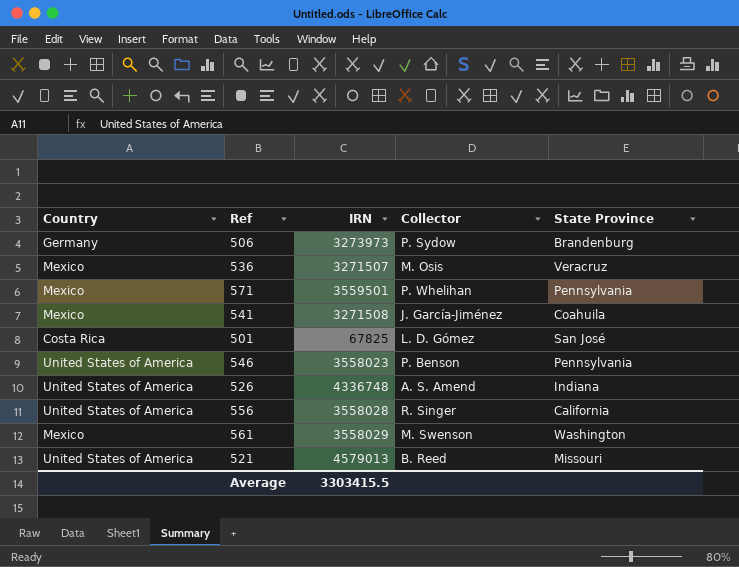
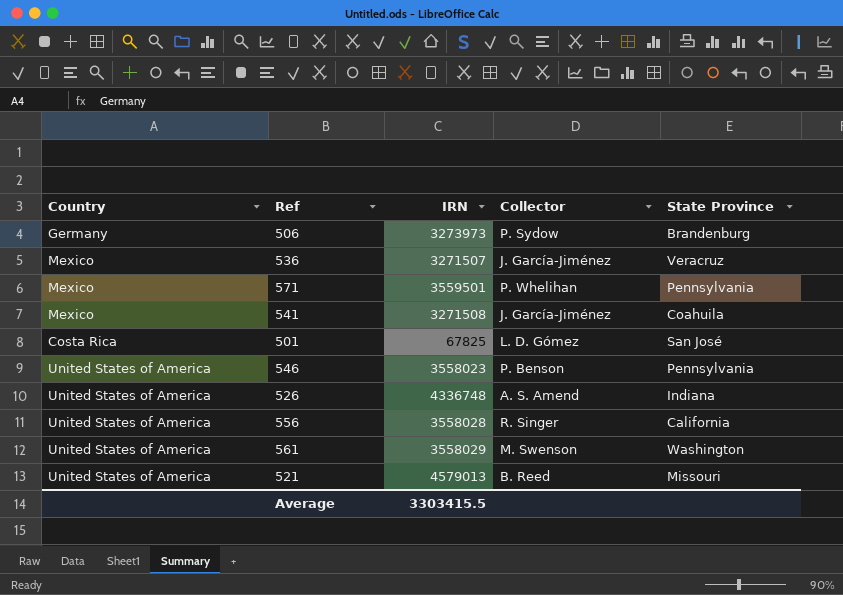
536 | Collector: M. Osis -> J. García-Jiménez
561 | Country: Mexico -> United States of America

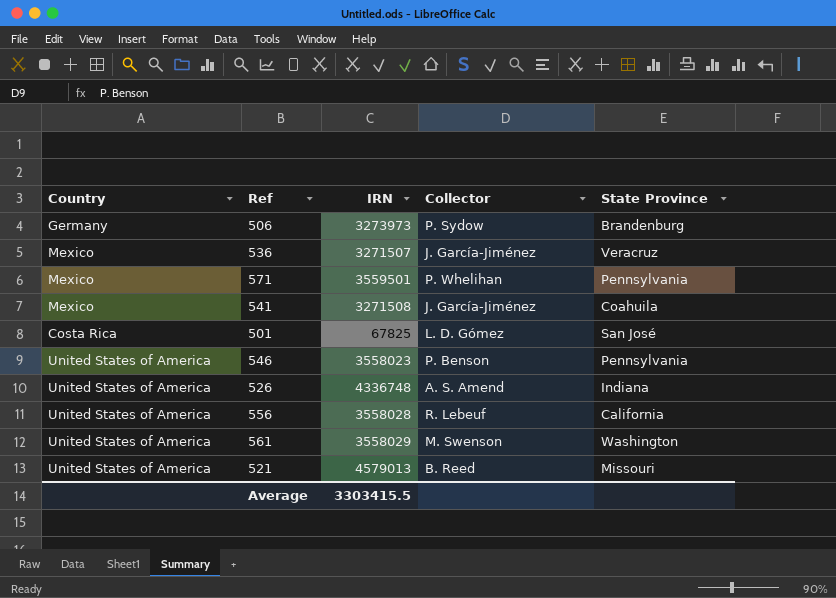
556 | Collector: R. Singer -> R. Lebeuf

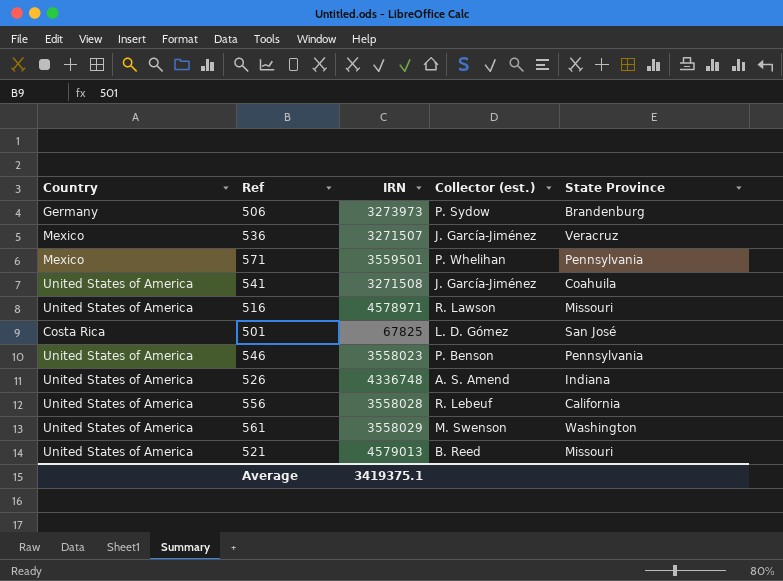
column name: Collector -> Collector (est.)
541 | Country: Mexico -> United States of America
row 516: none -> United States of America | 4578971 | R. Lawson | Missouri
Average | IRN: 3303415.5 -> 3419375.1

